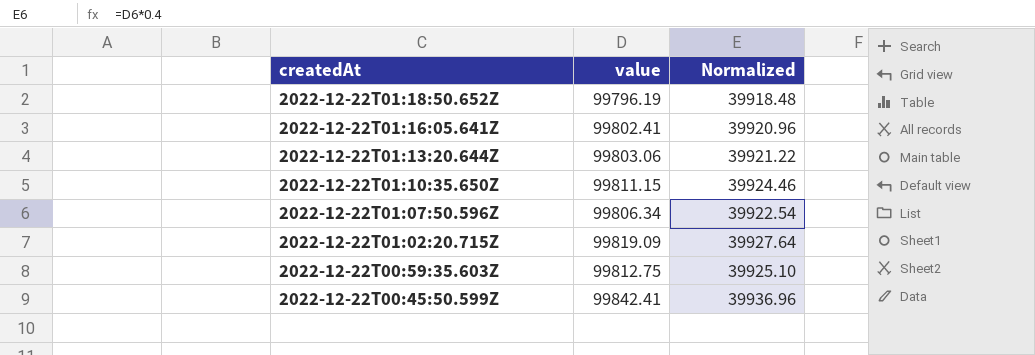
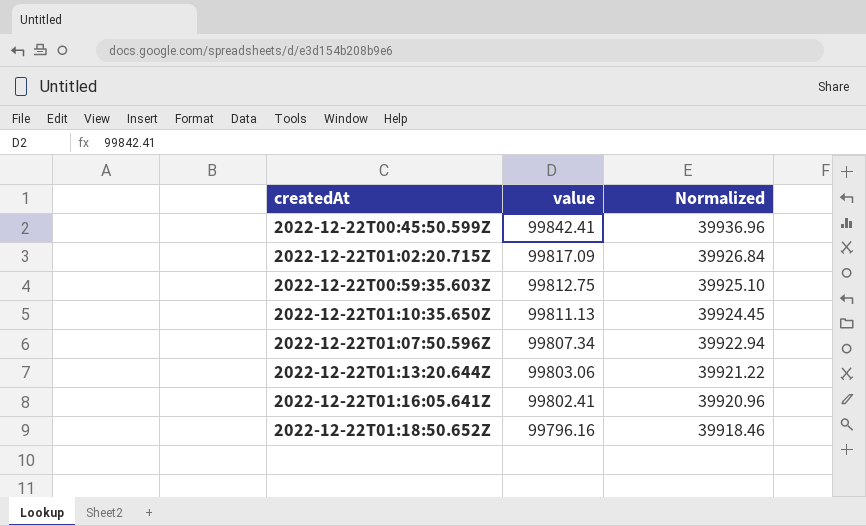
row order: createdAt descending -> value descending
2022-12-22T01:02:20.715Z | value: 99819.09 -> 99817.09
2022-12-22T01:02:20.715Z | Normalized: 39927.64 -> 39926.84
2022-12-22T01:10:35.650Z | value: 99811.15 -> 99811.13
2022-12-22T01:10:35.650Z | Normalized: 39924.46 -> 39924.45
2022-12-22T01:07:50.596Z | value: 99806.34 -> 99807.34
2022-12-22T01:07:50.596Z | Normalized: 39922.54 -> 39922.94
2022-12-22T01:18:50.652Z | value: 99796.19 -> 99796.16
2022-12-22T01:18:50.652Z | Normalized: 39918.48 -> 39918.46

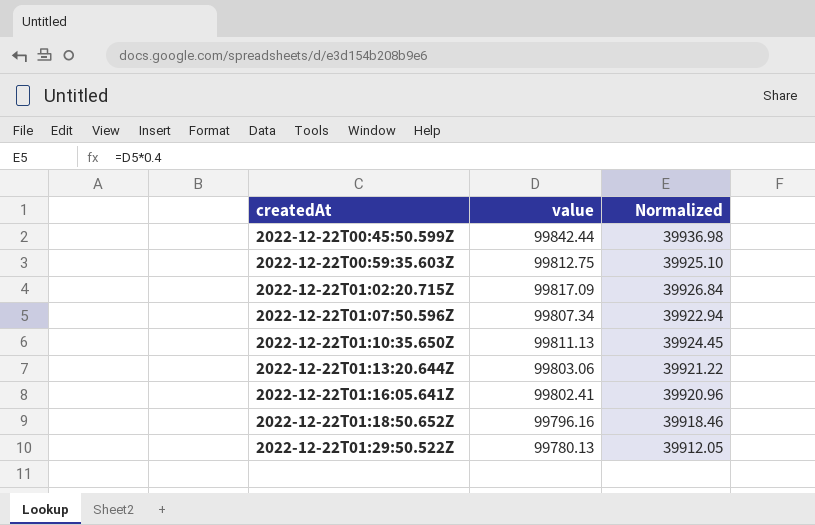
row order: value descending -> createdAt ascending
2022-12-22T00:45:50.599Z | value: 99842.41 -> 99842.44
2022-12-22T00:45:50.599Z | Normalized: 39936.96 -> 39936.98
row 2022-12-22T01:29:50.522Z: none -> 99780.13 | 39912.05

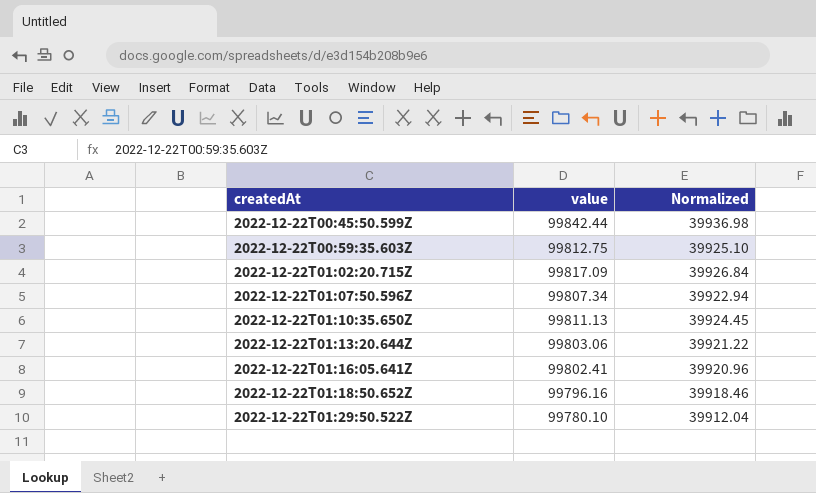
2022-12-22T01:29:50.522Z | value: 99780.13 -> 99780.10
2022-12-22T01:29:50.522Z | Normalized: 39912.05 -> 39912.04

